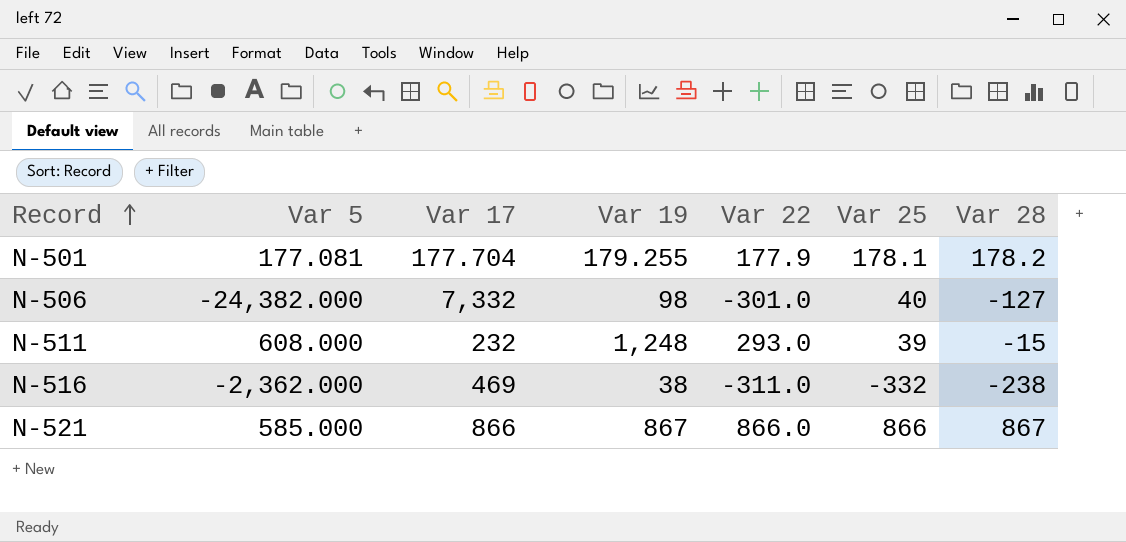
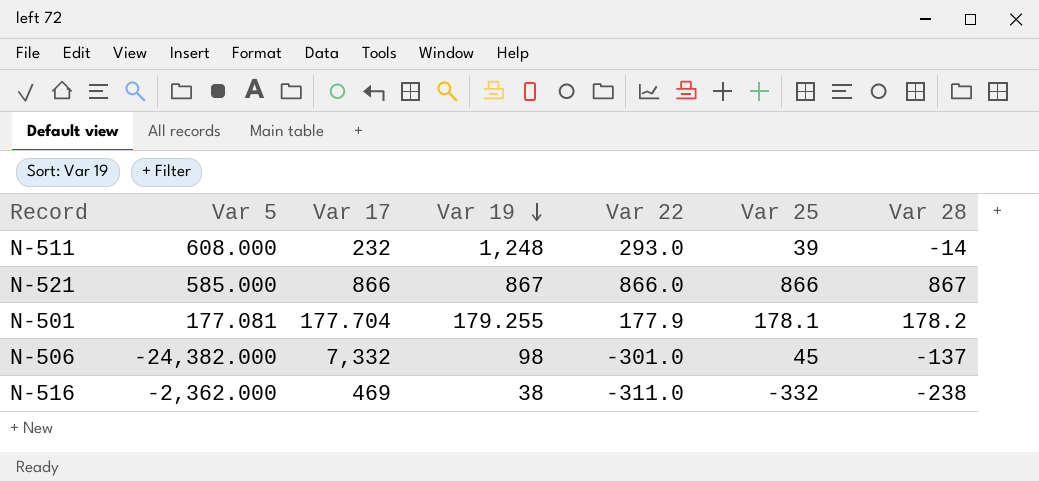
row order: Record ascending -> Var 19 descending
N-511 | Var 28: -15 -> -14
N-506 | Var 25: 40 -> 45
N-506 | Var 28: -127 -> -137

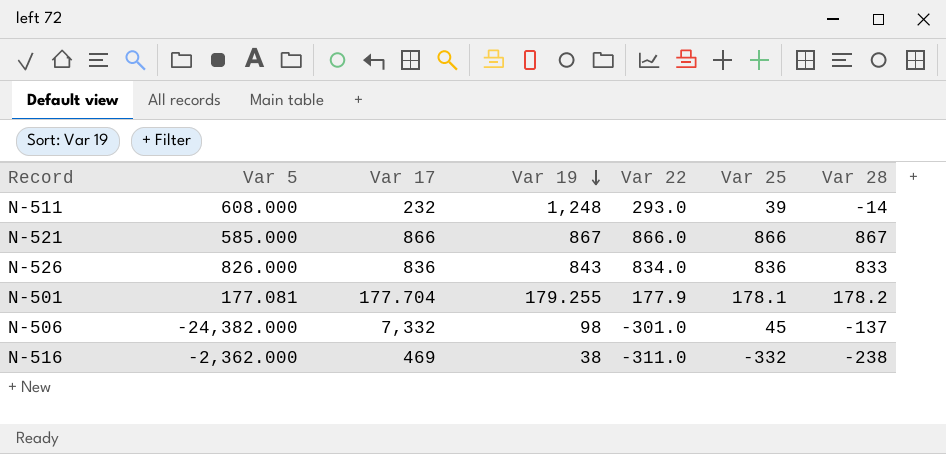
row N-526: none -> 826.000 | 836 | 843 | 834.0 | 836 | 833

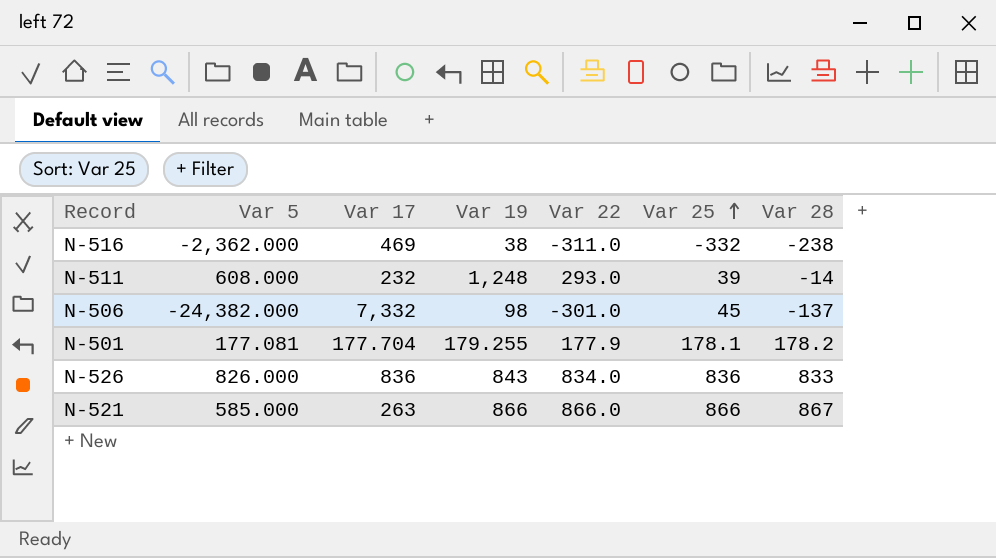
row order: Var 19 descending -> Var 25 ascending
N-521 | Var 17: 866 -> 263
N-521 | Var 19: 867 -> 866

